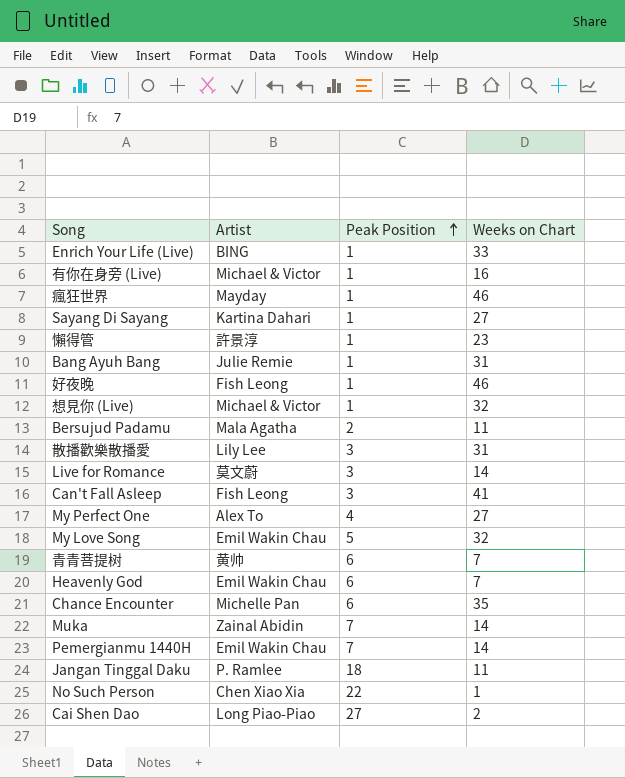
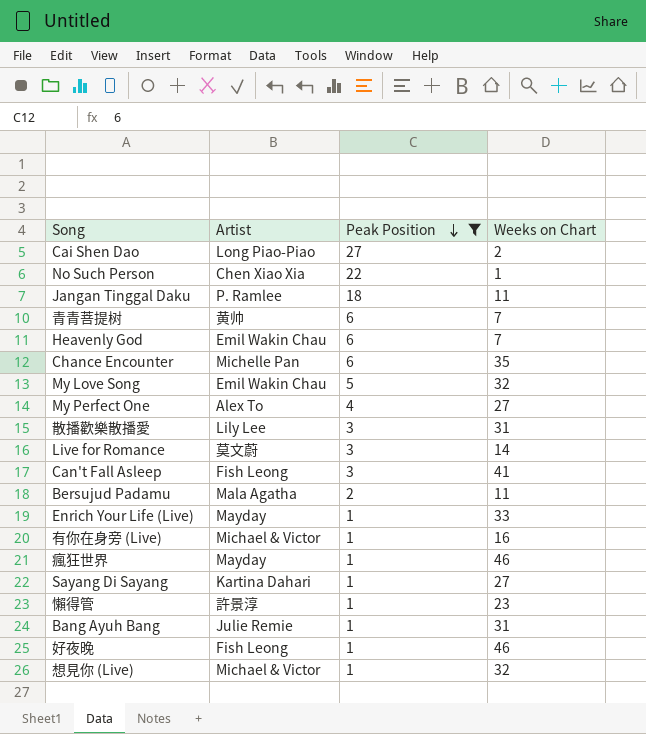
filter: none -> Peak Position != 7
row order: Peak Position ascending -> Peak Position descending
Enrich Your Life (Live) | Artist: BING -> Mayday

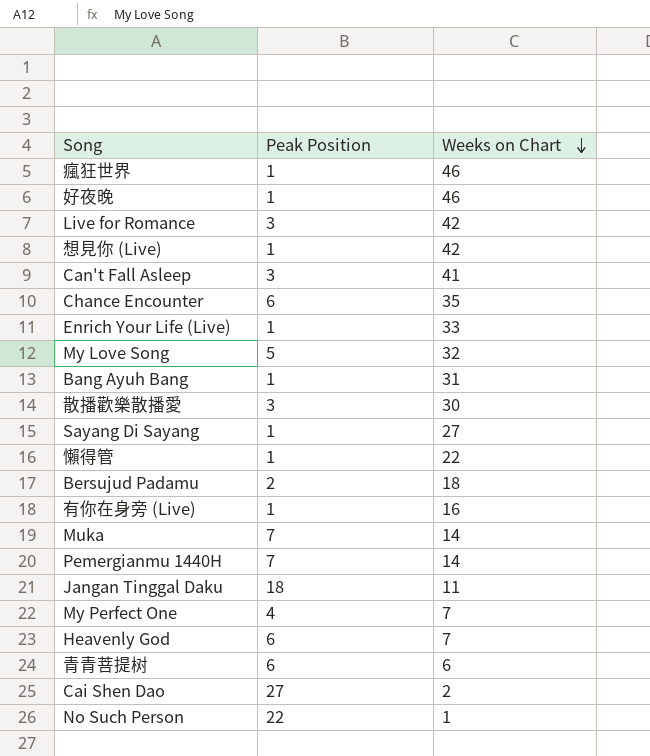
filter: Peak Position != 7 -> none
row order: Peak Position descending -> Weeks on Chart descending
column Artist | position: 2 -> none
Live for Romance | Weeks on Chart: 14 -> 42
想見你 (Live) | Weeks on Chart: 32 -> 42
散播歡樂散播愛 | Weeks on Chart: 31 -> 30
懶得管 | Weeks on Chart: 23 -> 22
Bersujud Padamu | Weeks on Chart: 11 -> 18
My Perfect One | Weeks on Chart: 27 -> 7
青青菩提树 | Weeks on Chart: 7 -> 6

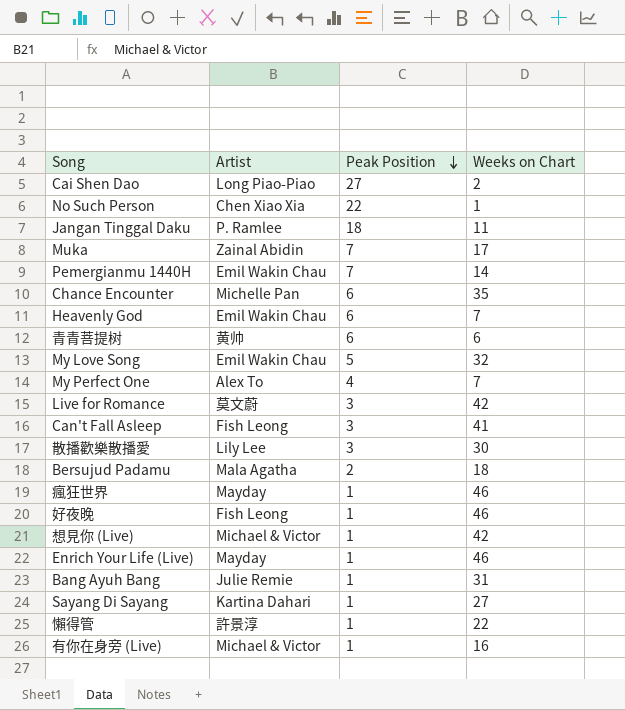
row order: Weeks on Chart descending -> Peak Position descending
column Artist | position: none -> 2
Muka | Weeks on Chart: 14 -> 17
Enrich Your Life (Live) | Weeks on Chart: 33 -> 46

